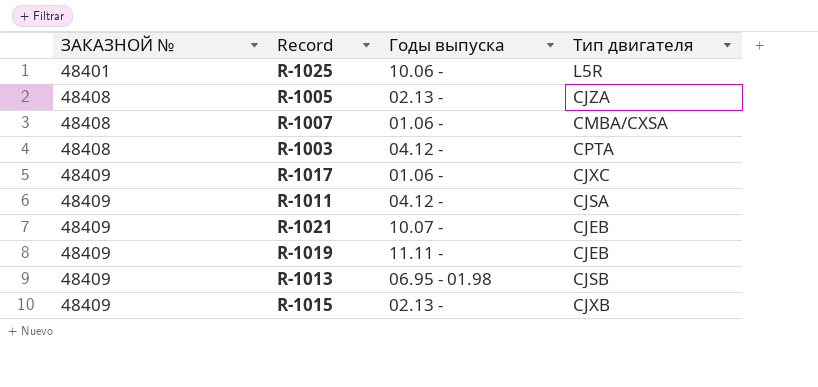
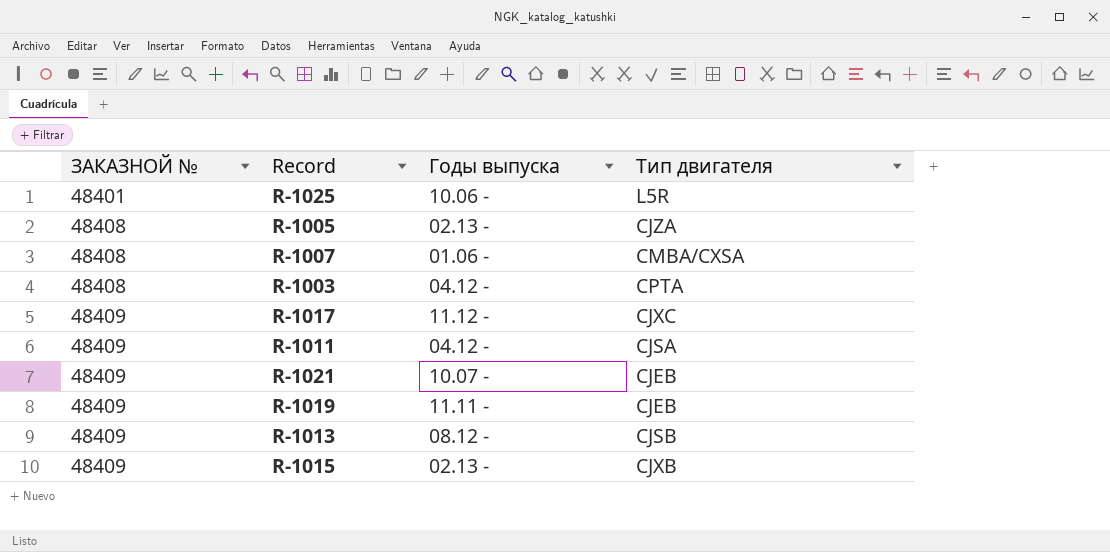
R-1017 | Годы выпуска: 01.06 - -> 11.12 -
R-1013 | Годы выпуска: 06.95 - 01.98 -> 08.12 -

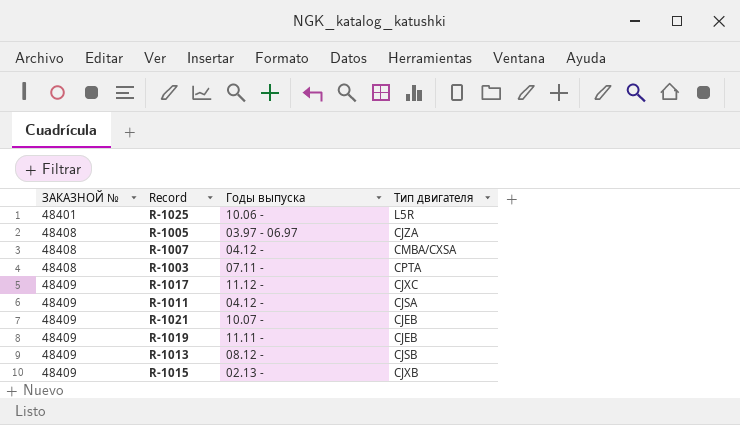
R-1005 | Годы выпуска: 02.13 - -> 03.97 - 06.97
R-1007 | Годы выпуска: 01.06 - -> 04.12 -
R-1003 | Годы выпуска: 04.12 - -> 07.11 -

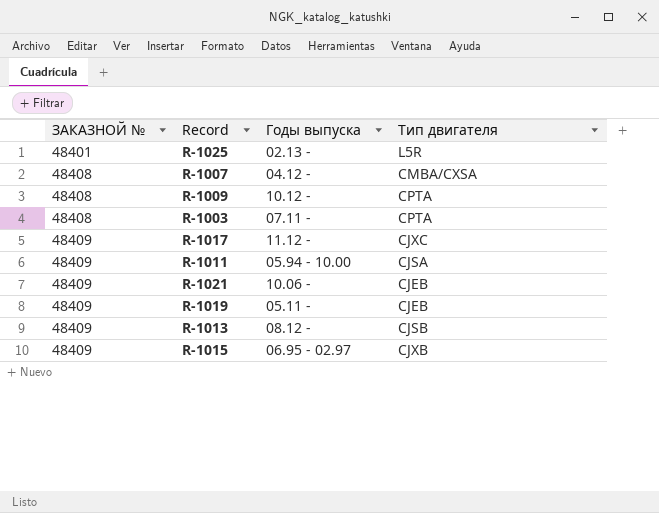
row R-1005: 48408 | 03.97 - 06.97 | CJZA -> none
R-1025 | Годы выпуска: 10.06 - -> 02.13 -
row R-1009: none -> 48408 | 10.12 - | CPTA
R-1011 | Годы выпуска: 04.12 - -> 05.94 - 10.00
R-1021 | Годы выпуска: 10.07 - -> 10.06 -
R-1019 | Годы выпуска: 11.11 - -> 05.11 -
R-1015 | Годы выпуска: 02.13 - -> 06.95 - 02.97

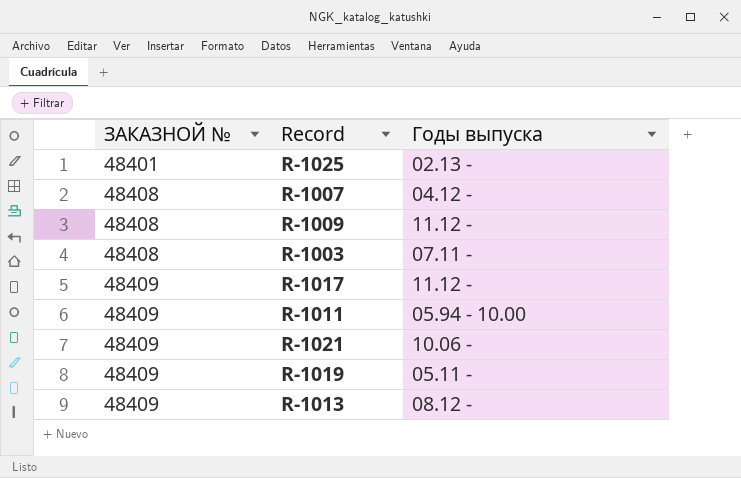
column Тип двигателя | position: 4 -> none
row R-1015: 48409 | 06.95 - 02.97 | CJXB -> none
R-1009 | Годы выпуска: 10.12 - -> 11.12 -

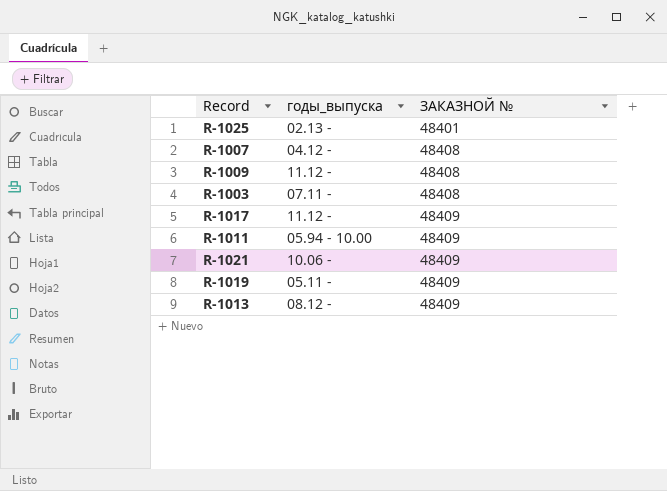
column name: Годы выпуска -> годы_выпуска
column ЗАКАЗНОЙ № | position: 1 -> 3

